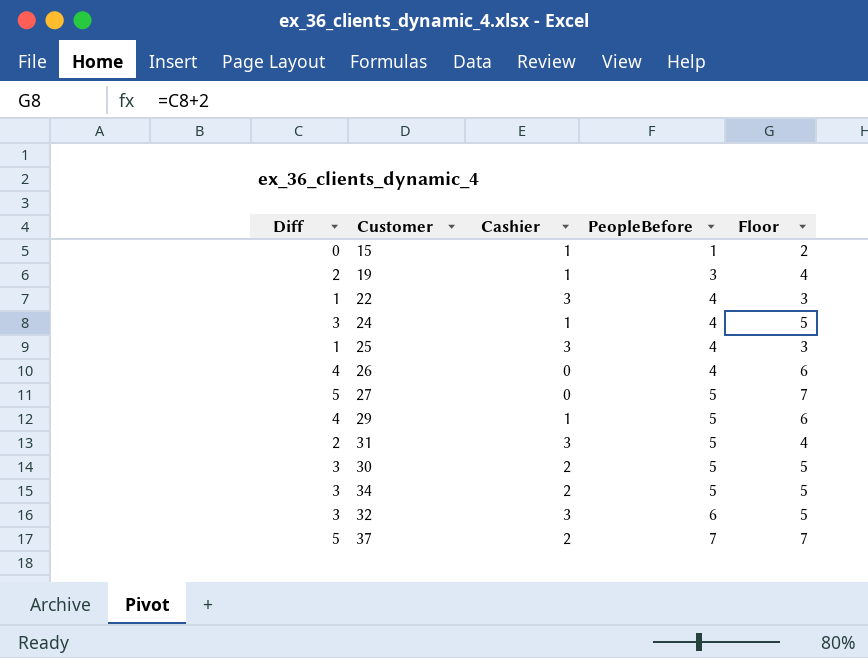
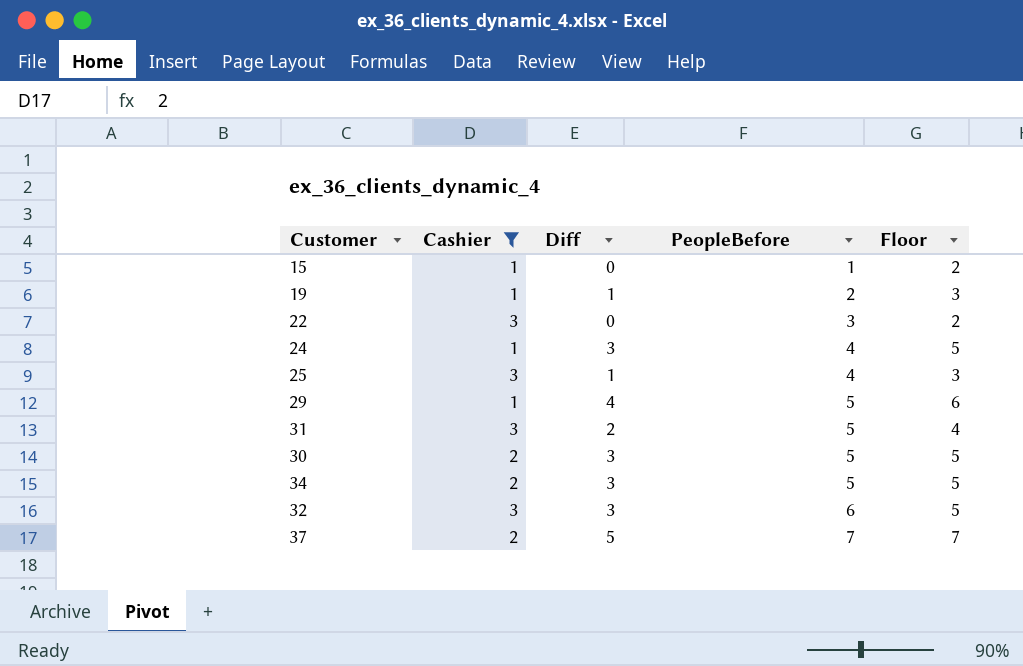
filter: none -> Cashier != 0
column Diff | position: 1 -> 3
19 | Diff: 2 -> 1
19 | PeopleBefore: 3 -> 2
19 | Floor: 4 -> 3
22 | Diff: 1 -> 0
22 | PeopleBefore: 4 -> 3
22 | Floor: 3 -> 2

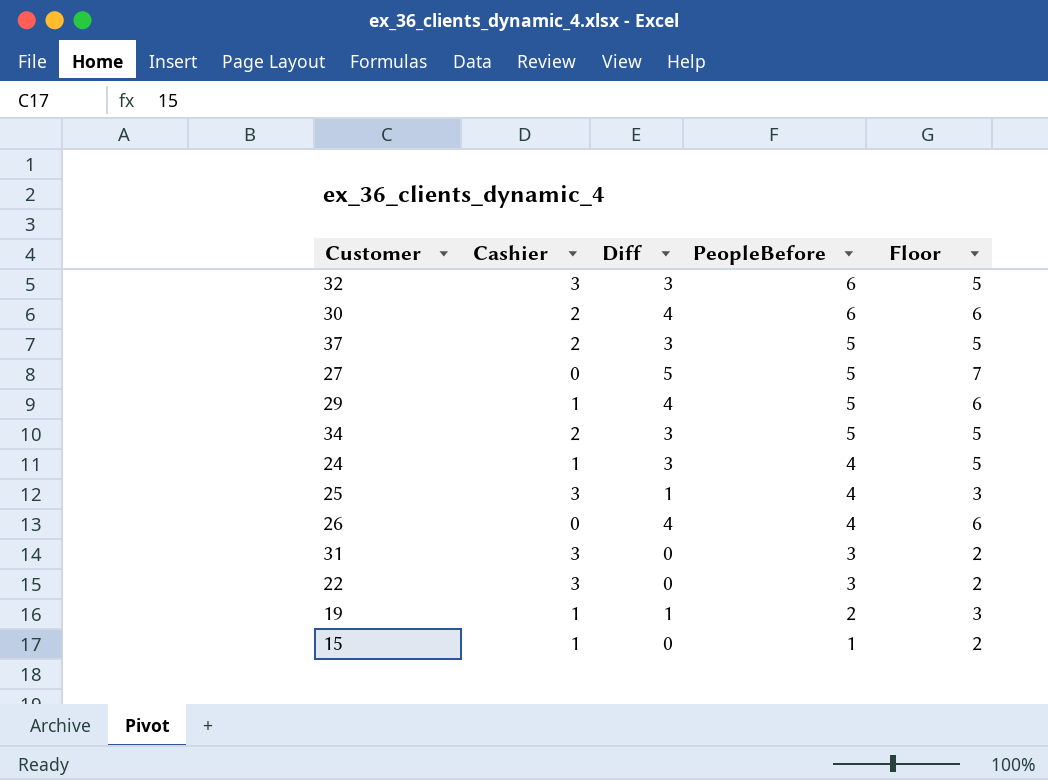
filter: Cashier != 0 -> none
row order: PeopleBefore ascending -> PeopleBefore descending
30 | Diff: 3 -> 4
30 | PeopleBefore: 5 -> 6
30 | Floor: 5 -> 6
37 | Diff: 5 -> 3
37 | PeopleBefore: 7 -> 5
37 | Floor: 7 -> 5
31 | Diff: 2 -> 0
31 | PeopleBefore: 5 -> 3
31 | Floor: 4 -> 2

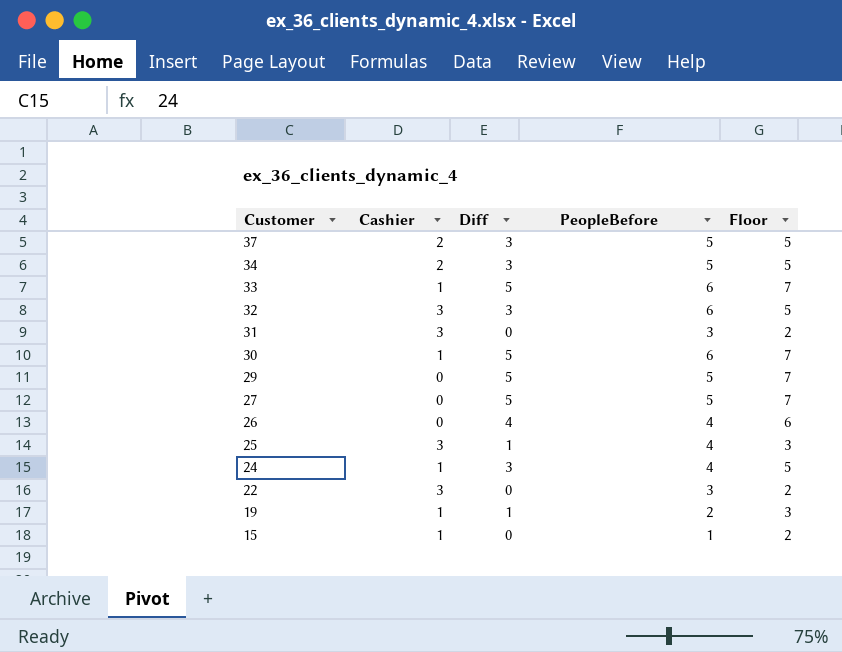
row order: PeopleBefore descending -> Customer descending
row 33: none -> 1 | 5 | 6 | 7
30 | Cashier: 2 -> 1
30 | Diff: 4 -> 5
30 | Floor: 6 -> 7
29 | Cashier: 1 -> 0
29 | Diff: 4 -> 5
29 | Floor: 6 -> 7

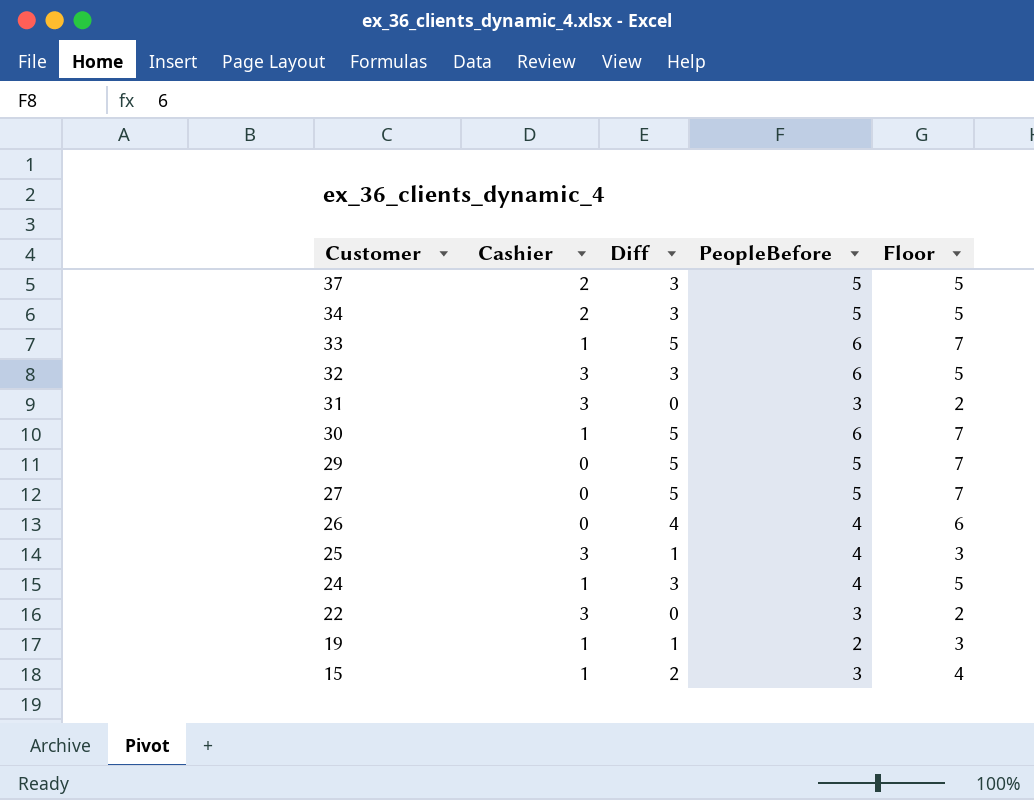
15 | Diff: 0 -> 2
15 | PeopleBefore: 1 -> 3
15 | Floor: 2 -> 4

